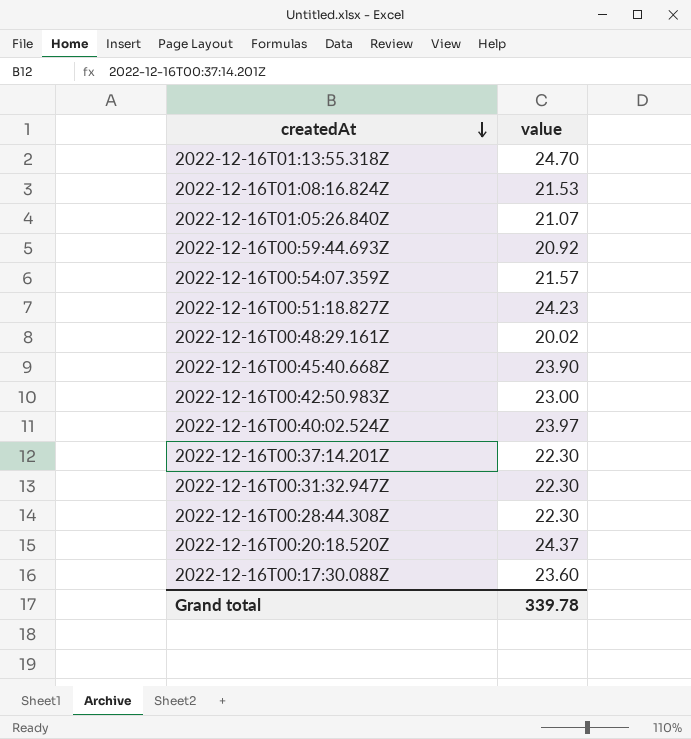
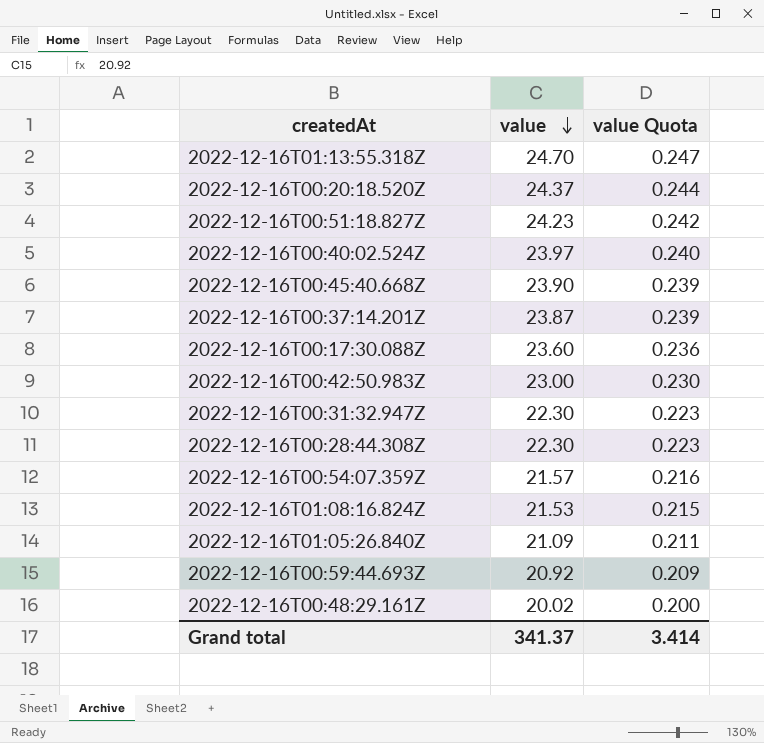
row order: createdAt descending -> value descending
column value Quota | formula: none -> [value] * 0.01
2022-12-16T00:37:14.201Z | value: 22.30 -> 23.87
2022-12-16T01:05:26.840Z | value: 21.07 -> 21.09
Grand total | value: 339.78 -> 341.37

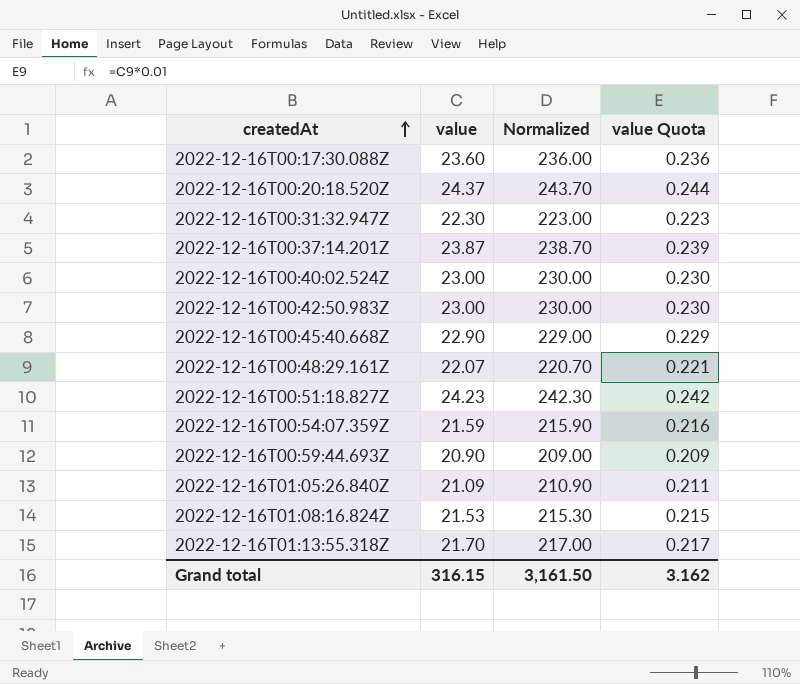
row order: value descending -> createdAt ascending
column Normalized | formula: none -> [value] * 10
row 2022-12-16T00:28:44.308Z: 22.30 | 0.223 -> none
2022-12-16T00:40:02.524Z | value: 23.97 -> 23.00
2022-12-16T00:40:02.524Z | value Quota: 0.240 -> 0.230
2022-12-16T00:45:40.668Z | value: 23.90 -> 22.90
2022-12-16T00:45:40.668Z | value Quota: 0.239 -> 0.229
2022-12-16T00:48:29.161Z | value: 20.02 -> 22.07
2022-12-16T00:48:29.161Z | value Quota: 0.200 -> 0.221
2022-12-16T00:54:07.359Z | value: 21.57 -> 21.59
2022-12-16T00:59:44.693Z | value: 20.92 -> 20.90
2022-12-16T01:13:55.318Z | value: 24.70 -> 21.70
2022-12-16T01:13:55.318Z | value Quota: 0.247 -> 0.217
Grand total | value: 341.37 -> 316.15
Grand total | value Quota: 3.414 -> 3.162

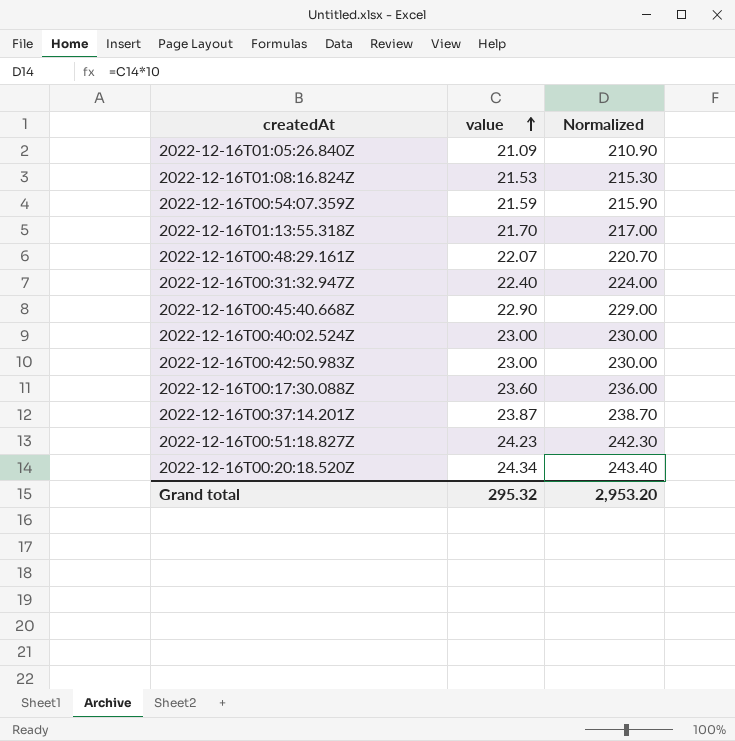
row order: createdAt ascending -> value ascending
column value Quota | formula: [value] * 0.01 -> none
row 2022-12-16T00:59:44.693Z: 20.90 | 209.00 | 0.209 -> none
2022-12-16T00:31:32.947Z | value: 22.30 -> 22.40
2022-12-16T00:31:32.947Z | Normalized: 223.00 -> 224.00
2022-12-16T00:20:18.520Z | value: 24.37 -> 24.34
2022-12-16T00:20:18.520Z | Normalized: 243.70 -> 243.40
Grand total | value: 316.15 -> 295.32
Grand total | Normalized: 3,161.50 -> 2,953.20

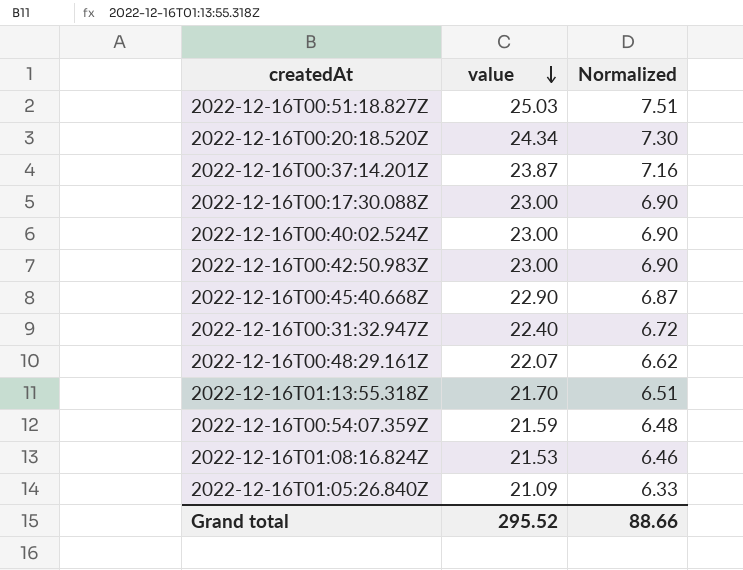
row order: value ascending -> value descending
column Normalized | formula: [value] * 10 -> [value] * 0.3
2022-12-16T00:51:18.827Z | value: 24.23 -> 25.03
2022-12-16T00:17:30.088Z | value: 23.60 -> 23.00
Grand total | value: 295.32 -> 295.52
Grand total | Normalized: 2,953.20 -> 88.66

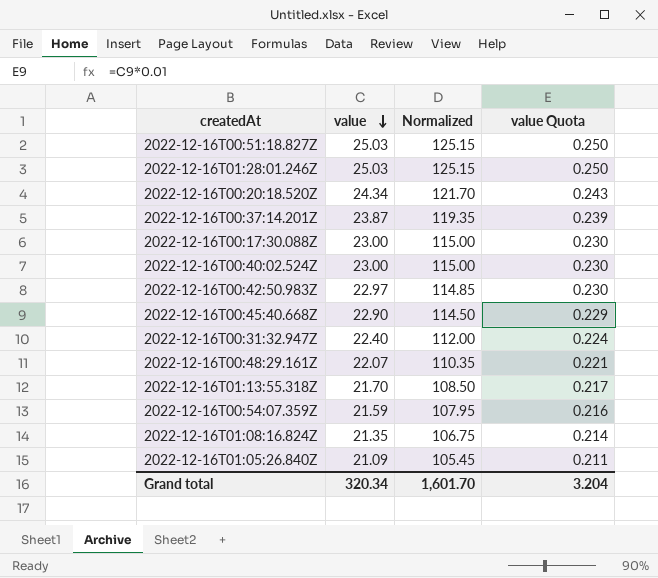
column Normalized | formula: [value] * 0.3 -> [value] * 5
column value Quota | formula: none -> [value] * 0.01
row 2022-12-16T01:28:01.246Z: none -> 25.03 | 125.15 | 0.250
2022-12-16T00:42:50.983Z | value: 23.00 -> 22.97
2022-12-16T01:08:16.824Z | value: 21.53 -> 21.35
Grand total | value: 295.52 -> 320.34
Grand total | Normalized: 88.66 -> 1,601.70

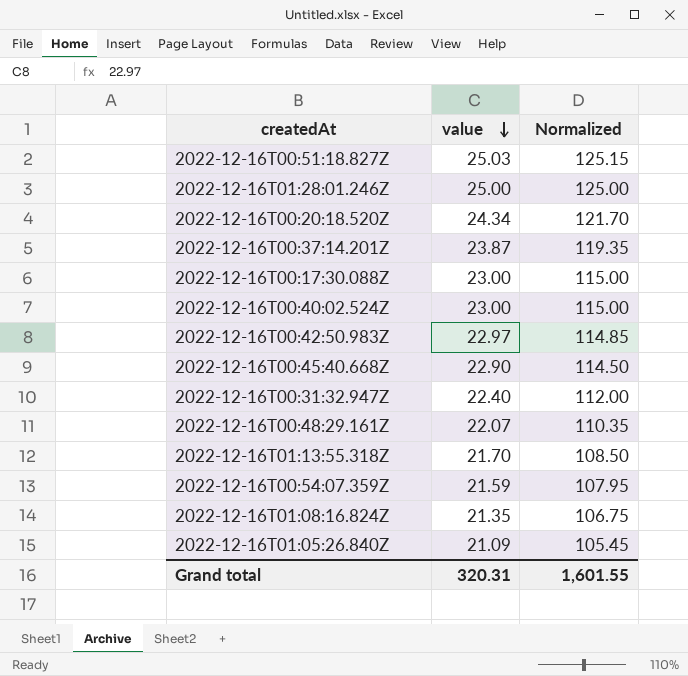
column value Quota | formula: [value] * 0.01 -> none
2022-12-16T01:28:01.246Z | value: 25.03 -> 25.00
2022-12-16T01:28:01.246Z | Normalized: 125.15 -> 125.00
Grand total | value: 320.34 -> 320.31
Grand total | Normalized: 1,601.70 -> 1,601.55

